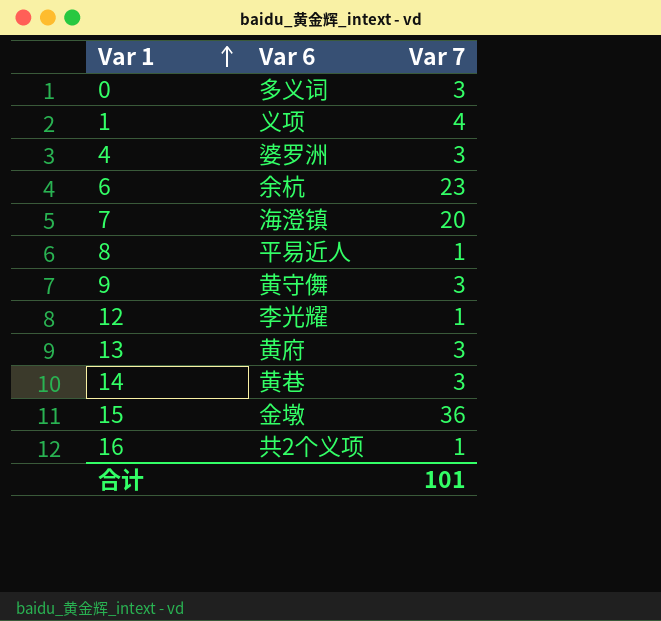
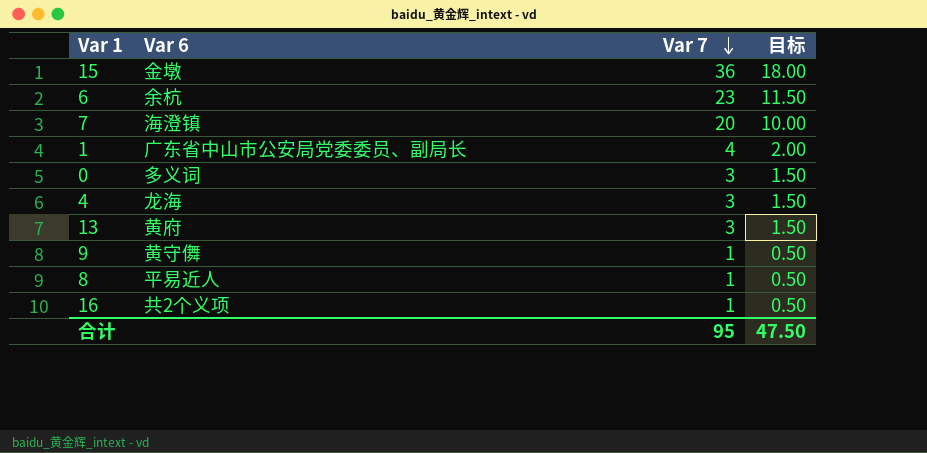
row order: Var 1 ascending -> Var 7 descending
column 目标 | formula: none -> [Var 7] * 0.5
row 12: 李光耀 | 1 -> none
row 14: 黄巷 | 3 -> none
1 | Var 6: 义项 -> 广东省中山市公安局党委委员、副局长
4 | Var 6: 婆罗洲 -> 龙海
9 | Var 7: 3 -> 1
合计 | Var 7: 101 -> 95

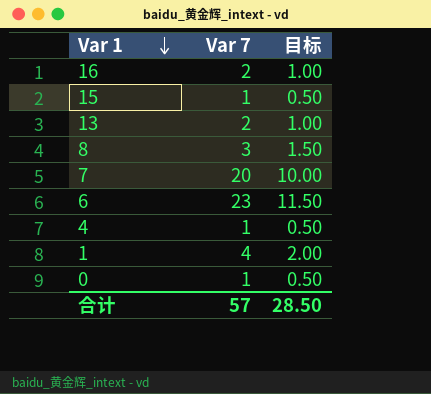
row order: Var 7 descending -> Var 1 descending
column Var 6 | position: 2 -> none
row 9: 黄守儛 | 1 | 0.50 -> none
16 | Var 7: 1 -> 2
16 | 目标: 0.50 -> 1.00
15 | Var 7: 36 -> 1
15 | 目标: 18.00 -> 0.50
13 | Var 7: 3 -> 2
13 | 目标: 1.50 -> 1.00
8 | Var 7: 1 -> 3
8 | 目标: 0.50 -> 1.50
4 | Var 7: 3 -> 1
4 | 目标: 1.50 -> 0.50
0 | Var 7: 3 -> 1
0 | 目标: 1.50 -> 0.50
合计 | Var 7: 95 -> 57
合计 | 目标: 47.50 -> 28.50

